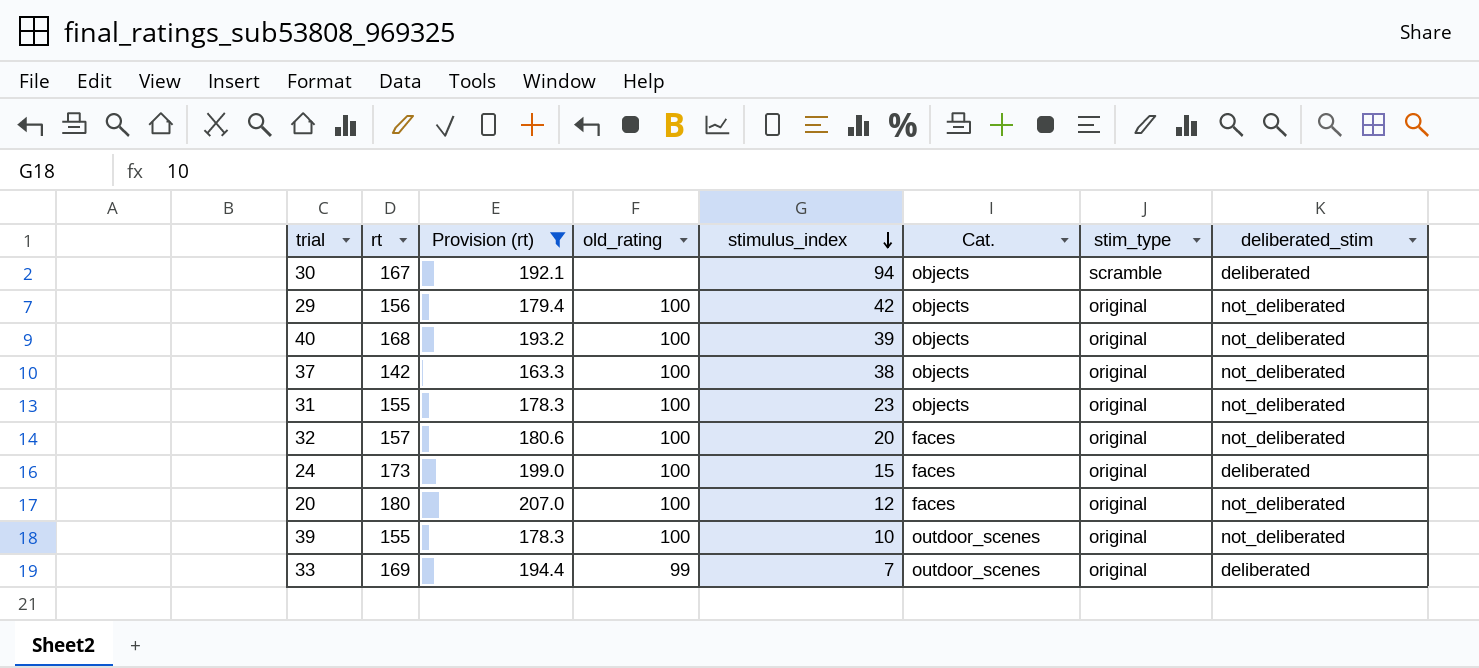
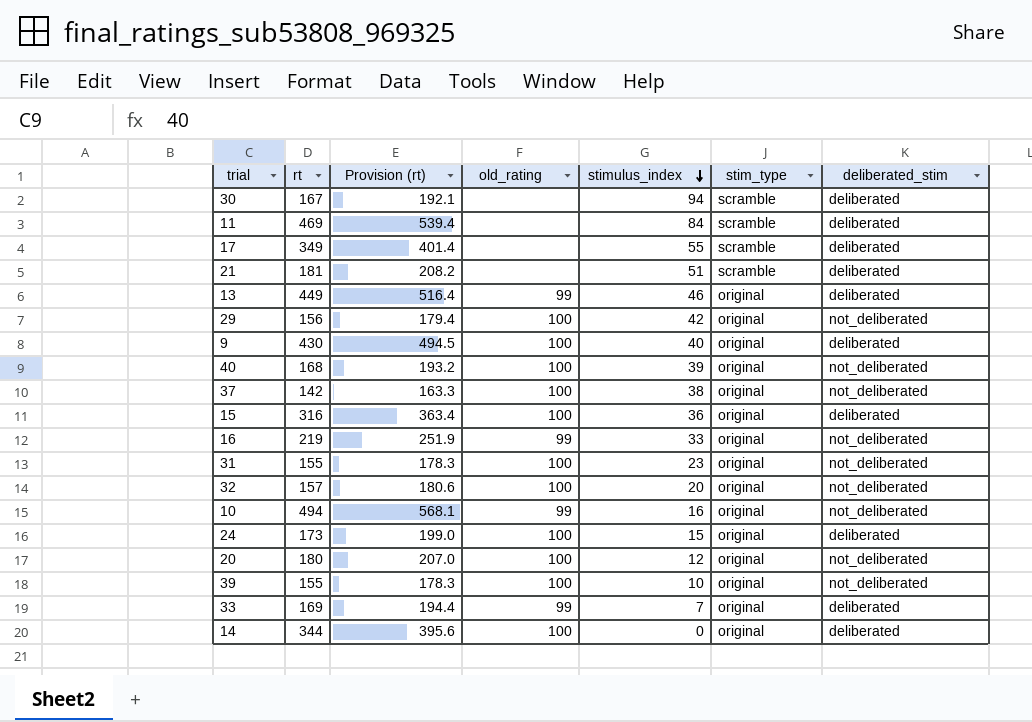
filter: Provision (rt) <= 207.0 -> none
column Cat. | position: 6 -> none

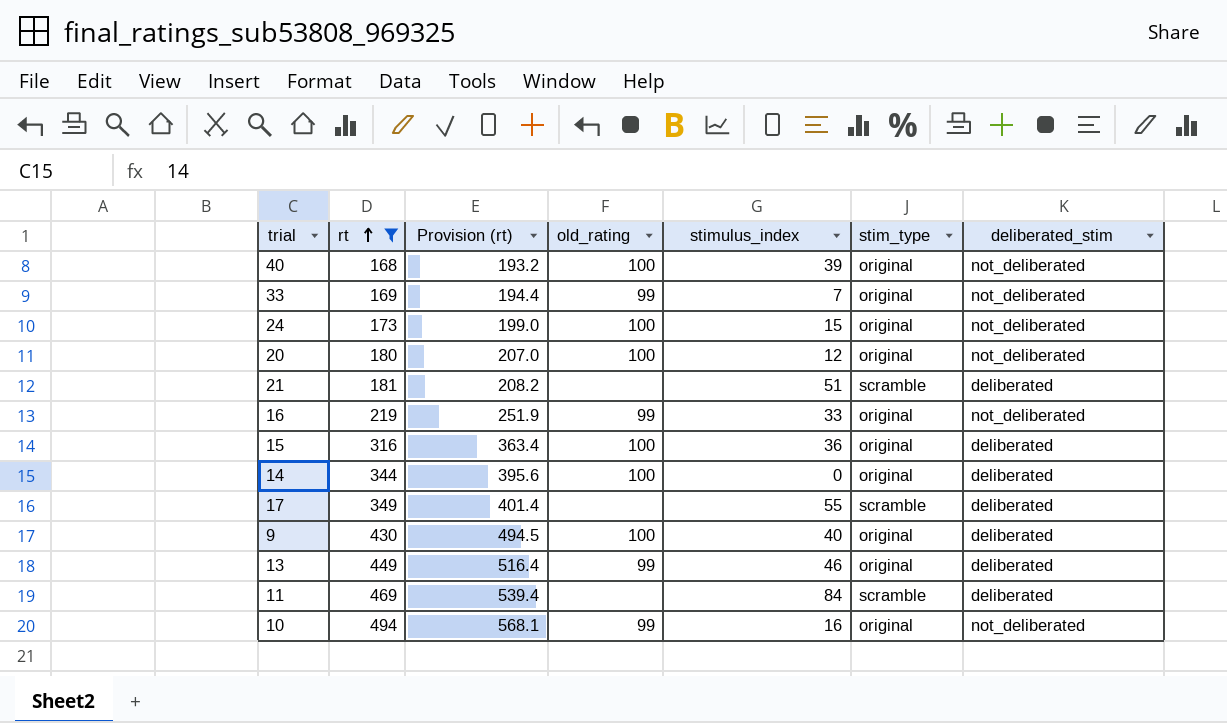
filter: none -> rt >= 168
row order: stimulus_index descending -> rt ascending
33 | deliberated_stim: deliberated -> not_deliberated
24 | deliberated_stim: deliberated -> not_deliberated

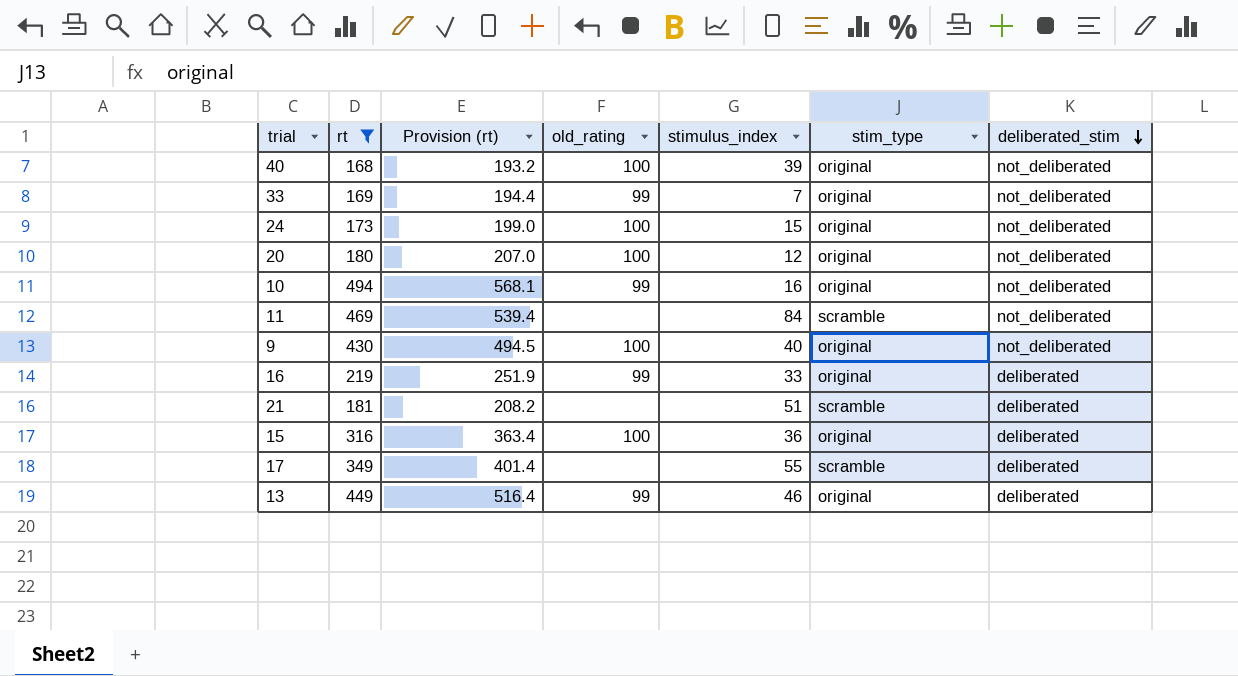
row order: rt ascending -> deliberated_stim descending
row 14: 344 | 395.6 | 100 | 0 | original | deliberated -> none
11 | deliberated_stim: deliberated -> not_deliberated
9 | deliberated_stim: deliberated -> not_deliberated
16 | deliberated_stim: not_deliberated -> deliberated

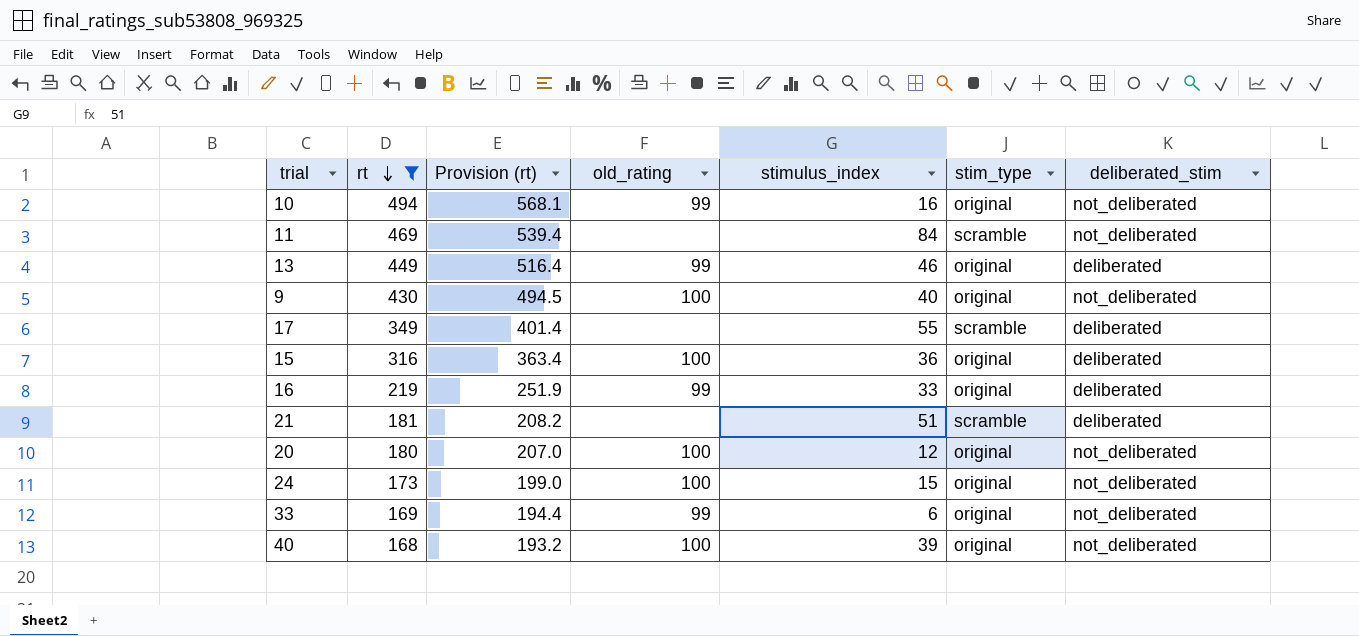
row order: deliberated_stim descending -> rt descending
33 | stimulus_index: 7 -> 6

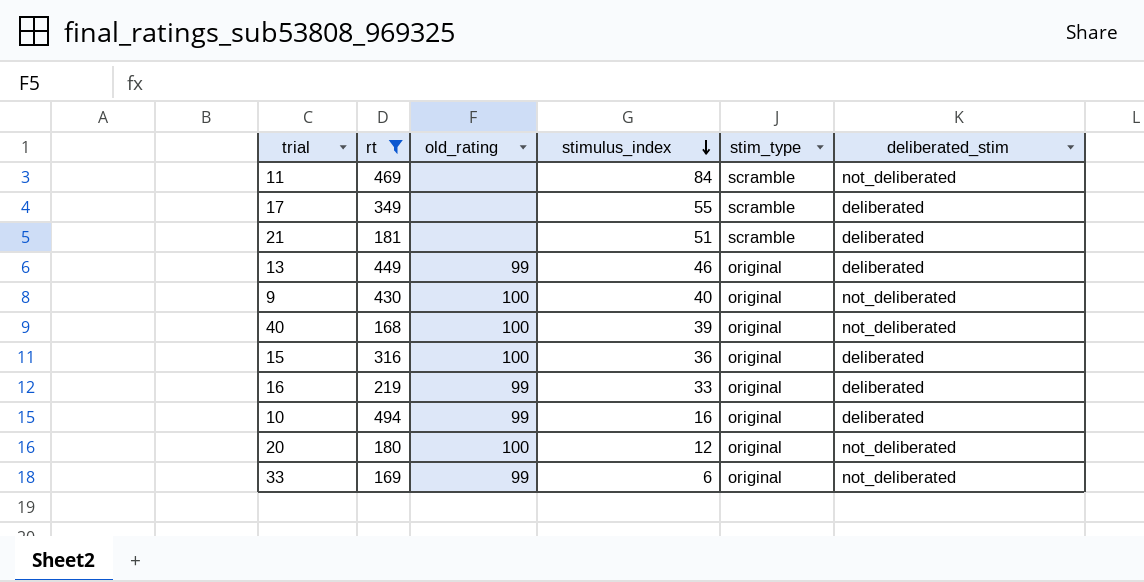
row order: rt descending -> stimulus_index descending
column Provision (rt) | formula: [rt] * 1.15 -> none
row 24: 173 | 199.0 | 100 | 15 | original | not_deliberated -> none
10 | deliberated_stim: not_deliberated -> deliberated

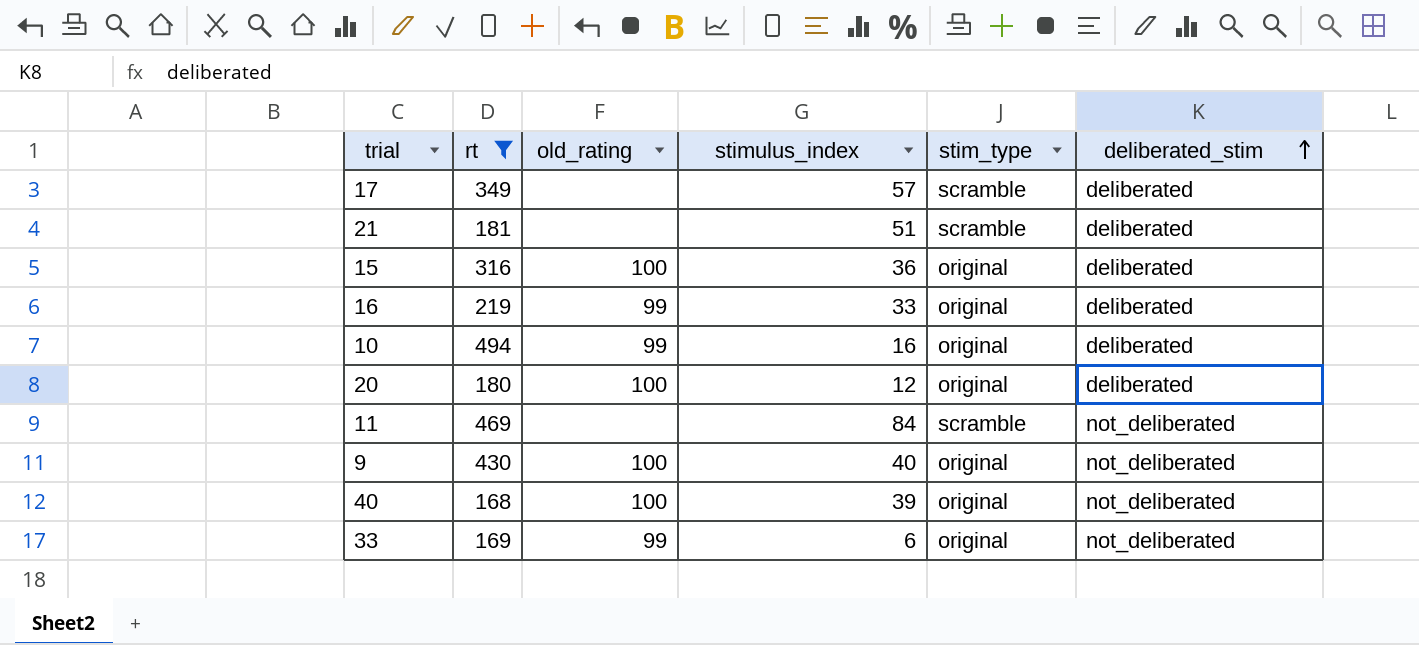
row order: stimulus_index descending -> deliberated_stim ascending
row 13: 449 | 99 | 46 | original | deliberated -> none
17 | stimulus_index: 55 -> 57
20 | deliberated_stim: not_deliberated -> deliberated

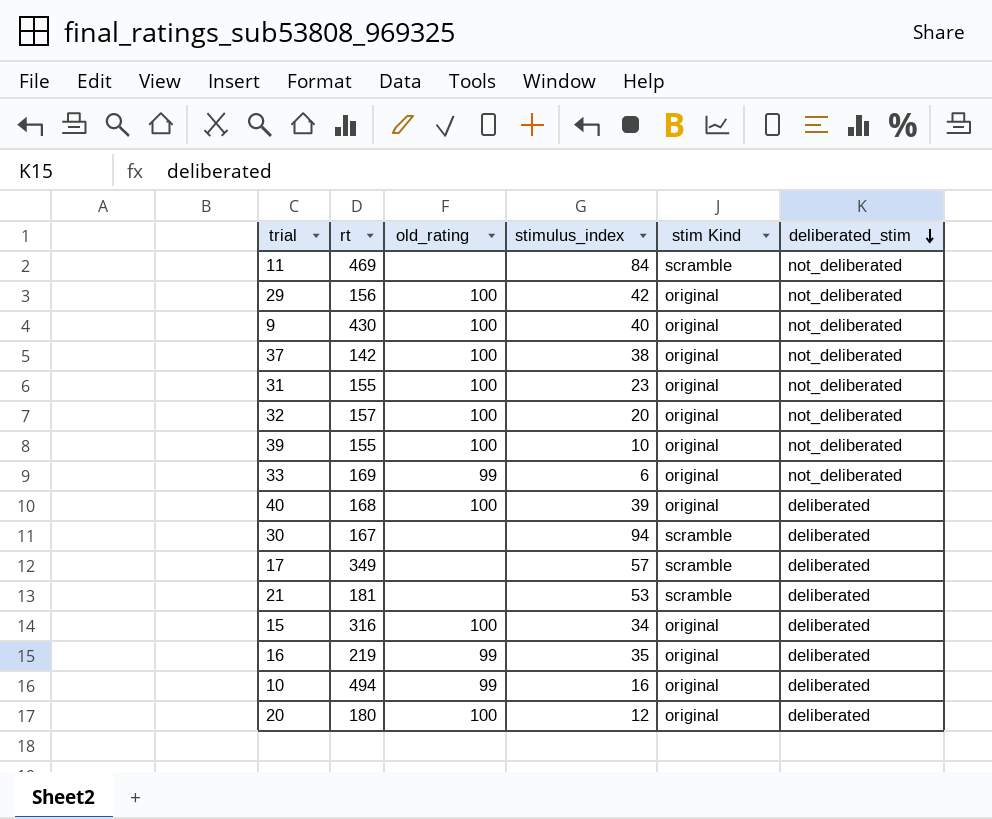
filter: rt >= 168 -> none
row order: deliberated_stim ascending -> deliberated_stim descending
column name: stim_type -> stim Kind
40 | deliberated_stim: not_deliberated -> deliberated
21 | stimulus_index: 51 -> 53
15 | stimulus_index: 36 -> 34
16 | stimulus_index: 33 -> 35

